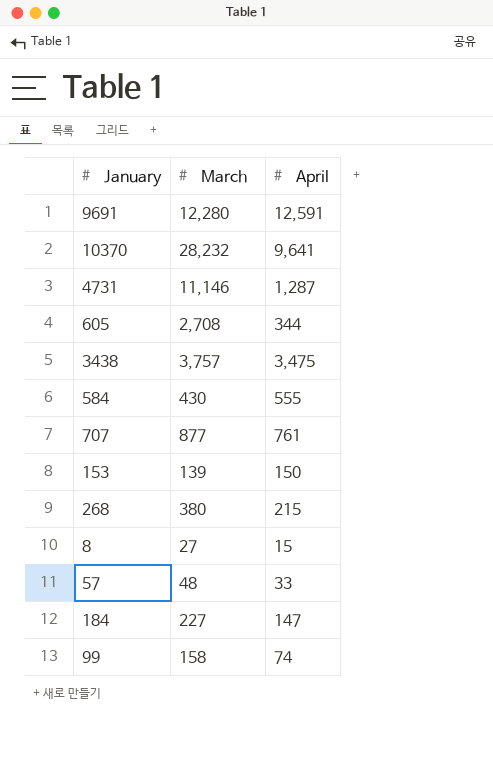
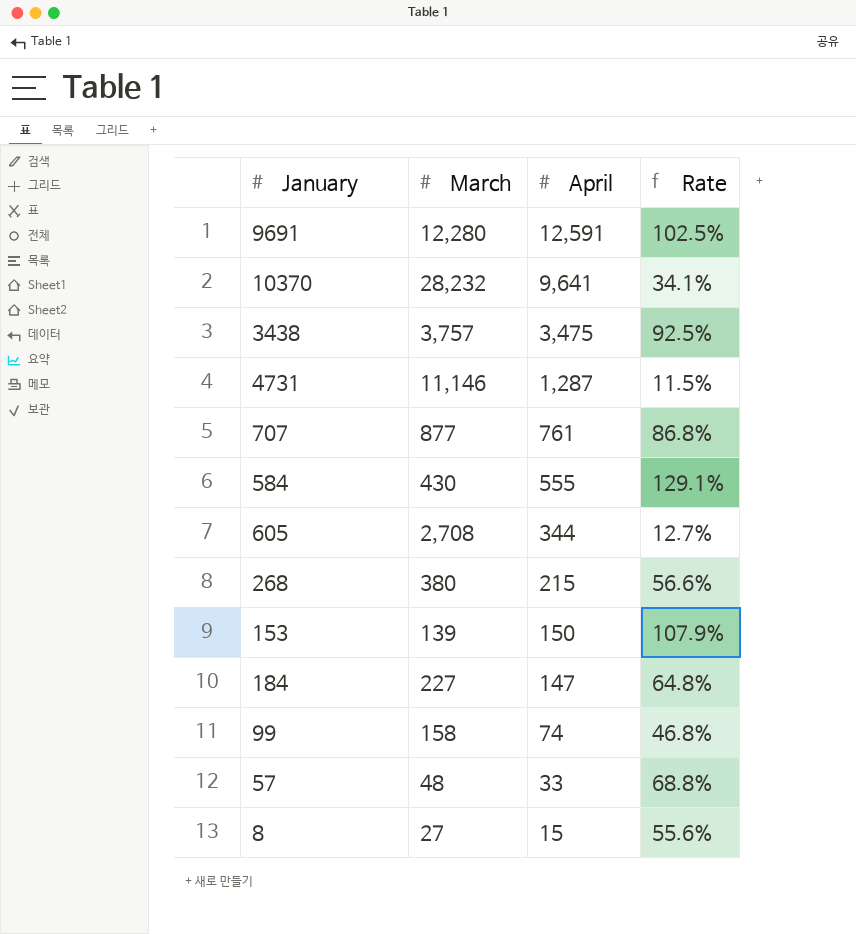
row order: none -> April descending
column Rate | formula: none -> [April] / [March]

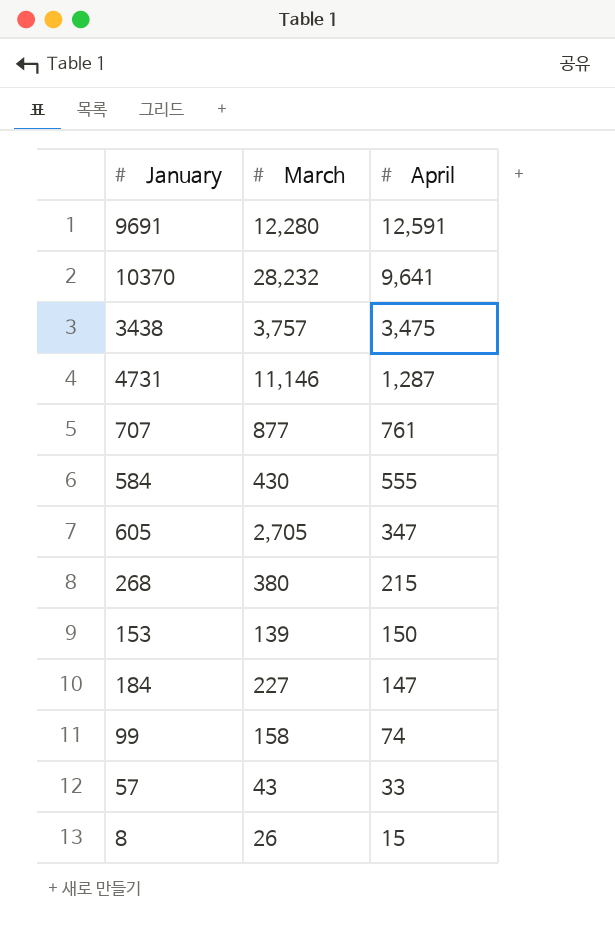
column Rate | formula: [April] / [March] -> none
605 | March: 2,708 -> 2,705
605 | April: 344 -> 347
57 | March: 48 -> 43
8 | March: 27 -> 26

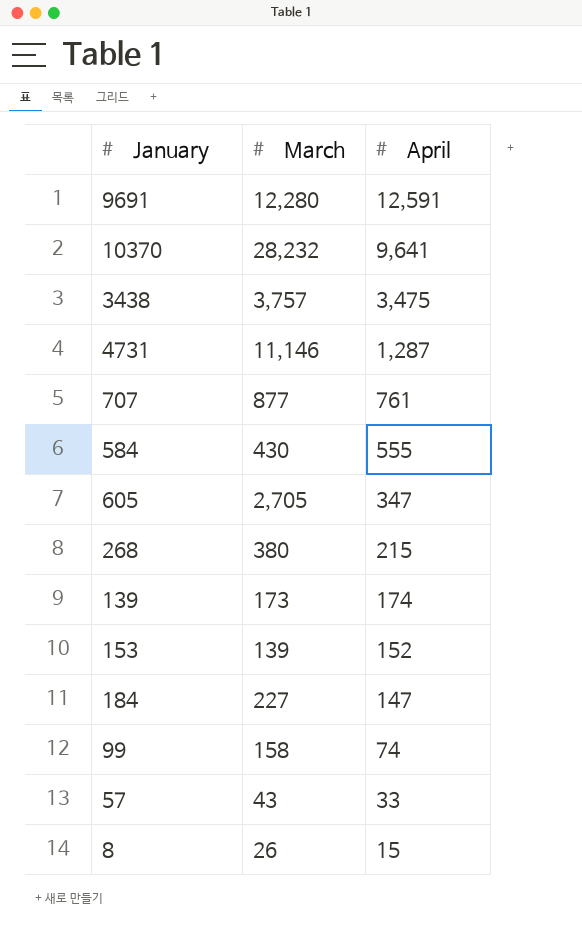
row 139: none -> 173 | 174
153 | April: 150 -> 152

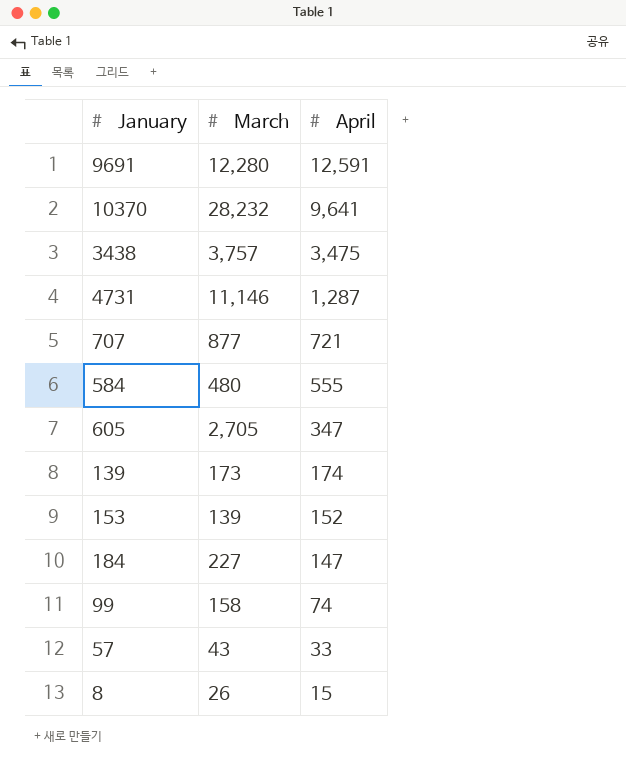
row 268: 380 | 215 -> none
707 | April: 761 -> 721
584 | March: 430 -> 480

